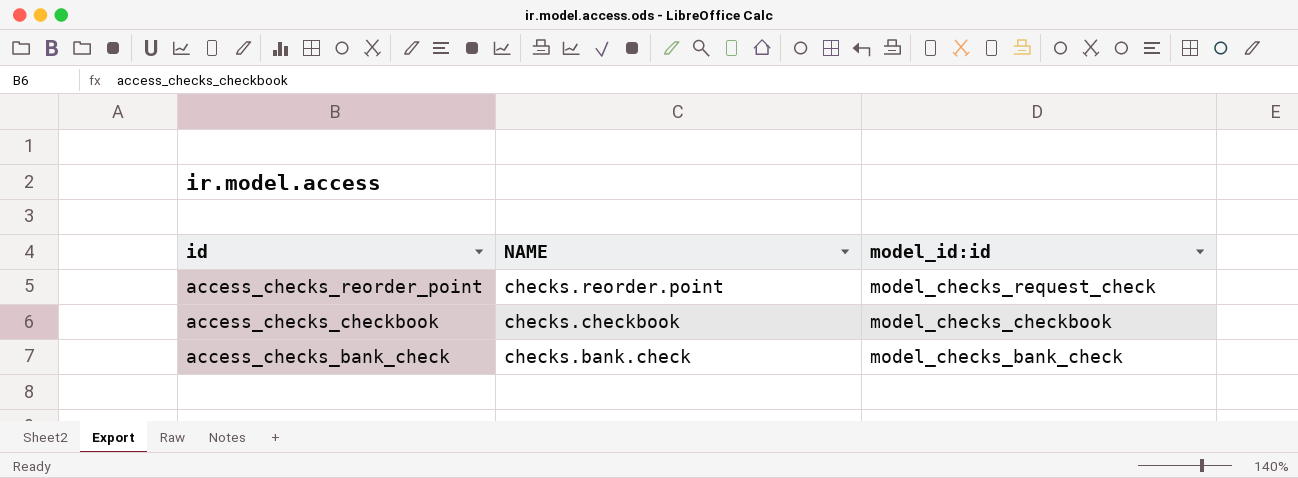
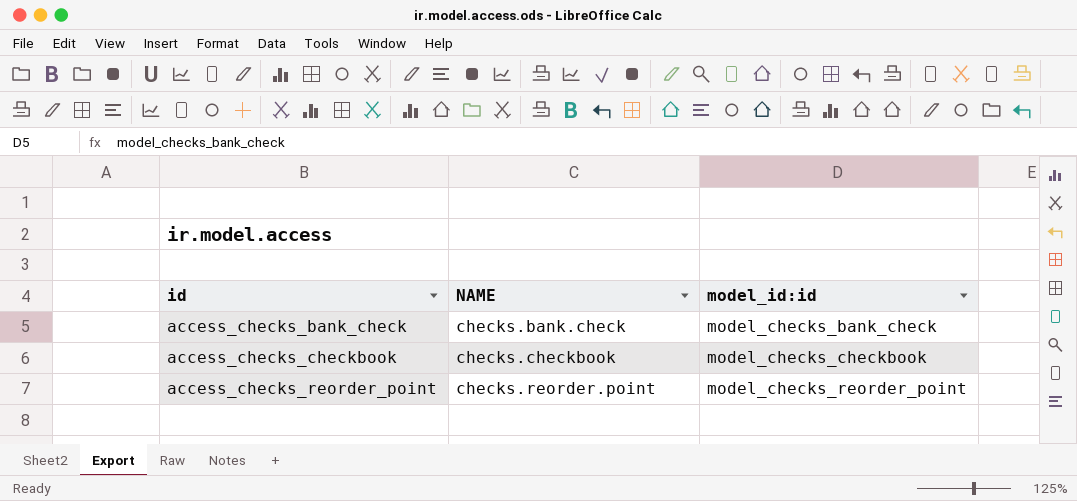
row order: id descending -> id ascending
access_checks_reorder_point | model_id:id: model_checks_request_check -> model_checks_reorder_point

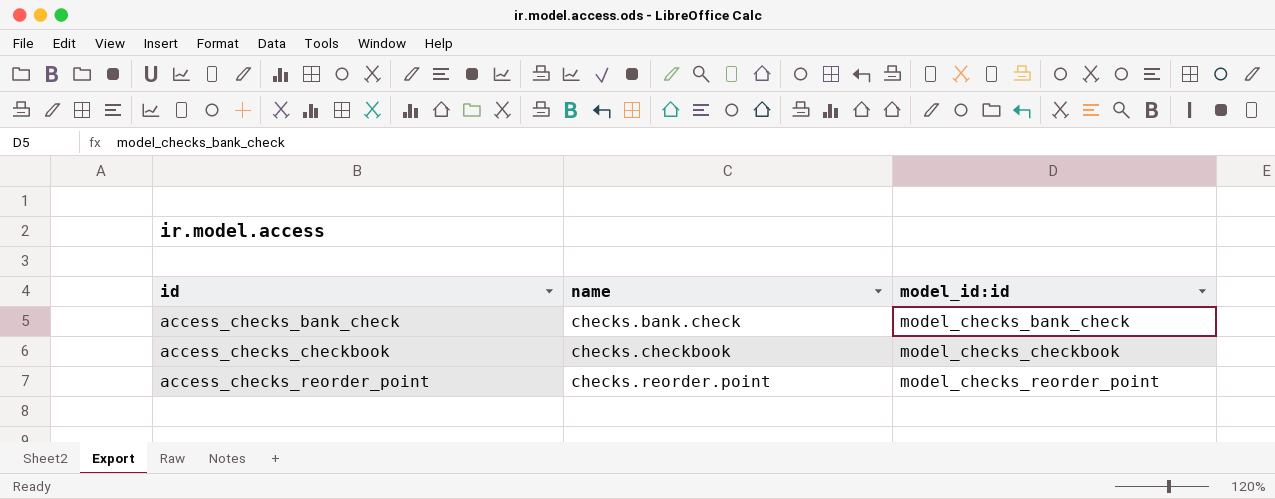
column name: NAME -> name

